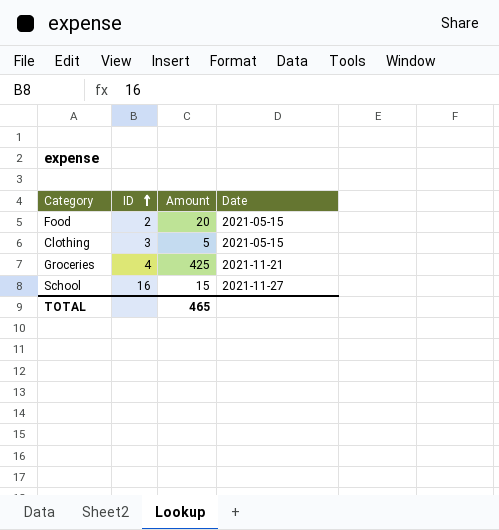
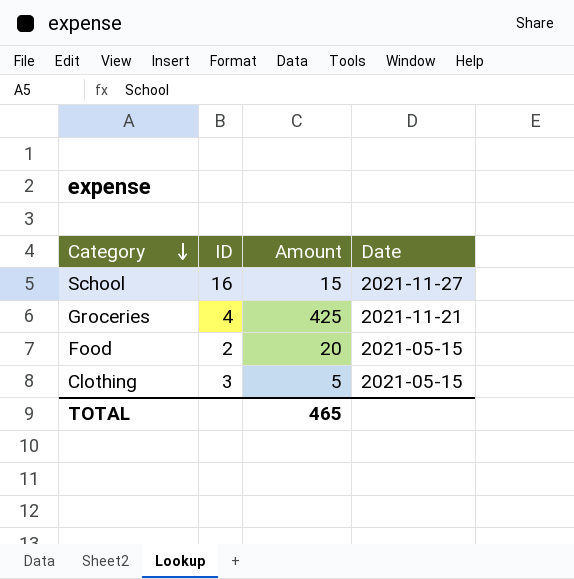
row order: ID ascending -> Category descending

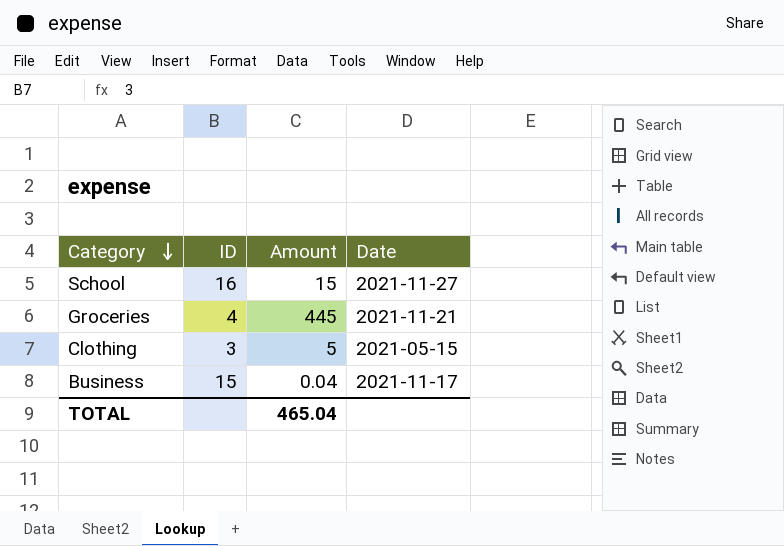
row Food: 2 | 20 | 2021-05-15 -> none
Groceries | Amount: 425 -> 445
row Business: none -> 15 | 0.04 | 2021-11-17
TOTAL | Amount: 465 -> 465.04

